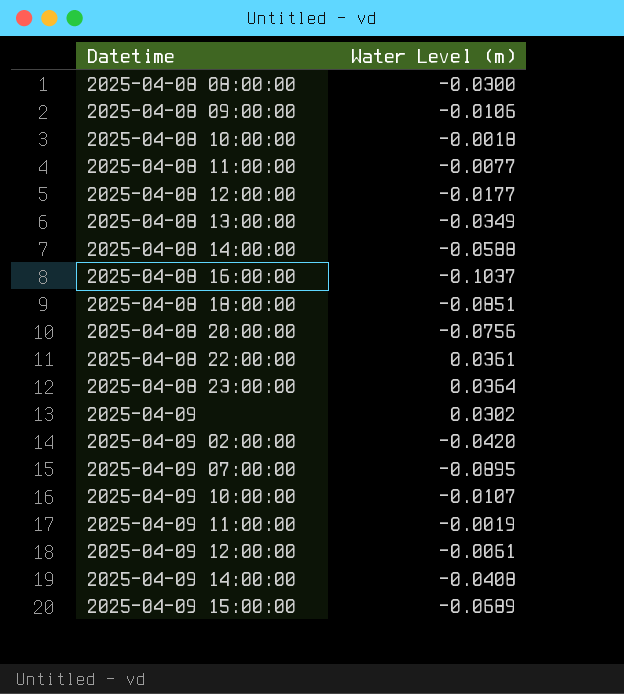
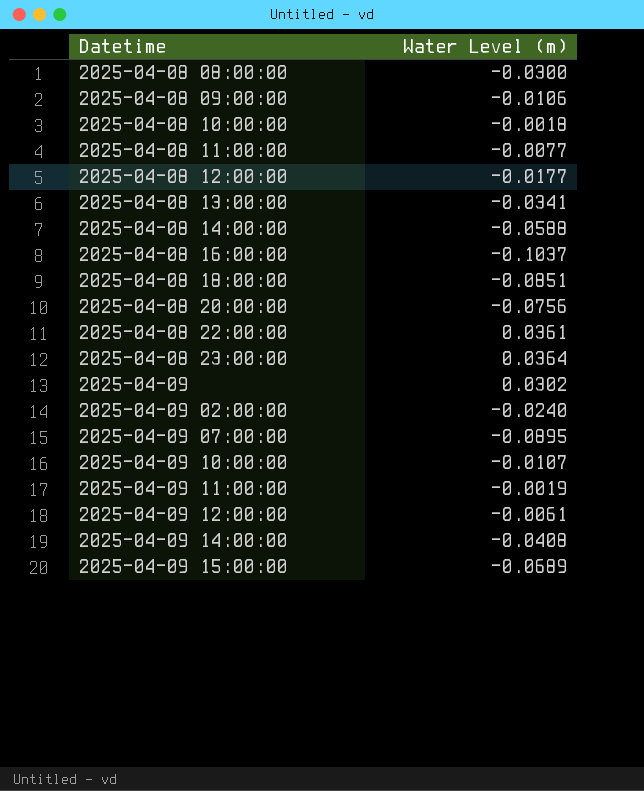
2025-04-08 13:00:00 | Water Level (m): -0.0349 -> -0.0341
2025-04-09 02:00:00 | Water Level (m): -0.0420 -> -0.0240

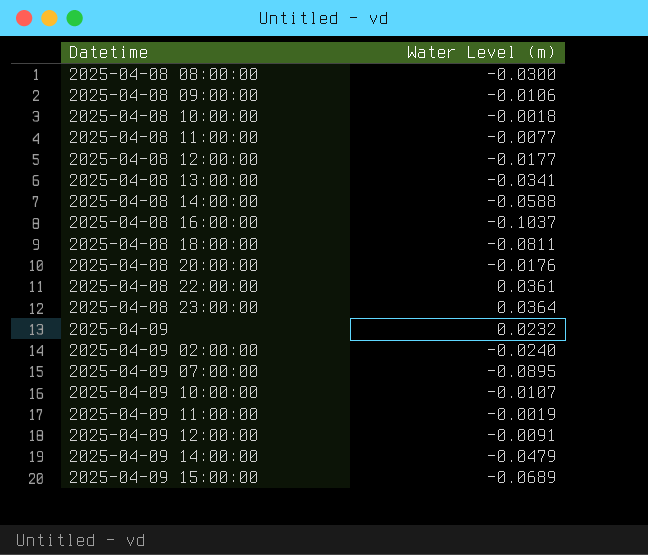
2025-04-08 18:00:00 | Water Level (m): -0.0851 -> -0.0811
2025-04-08 20:00:00 | Water Level (m): -0.0756 -> -0.0176
2025-04-09 | Water Level (m): 0.0302 -> 0.0232
2025-04-09 12:00:00 | Water Level (m): -0.0061 -> -0.0091
2025-04-09 14:00:00 | Water Level (m): -0.0408 -> -0.0479

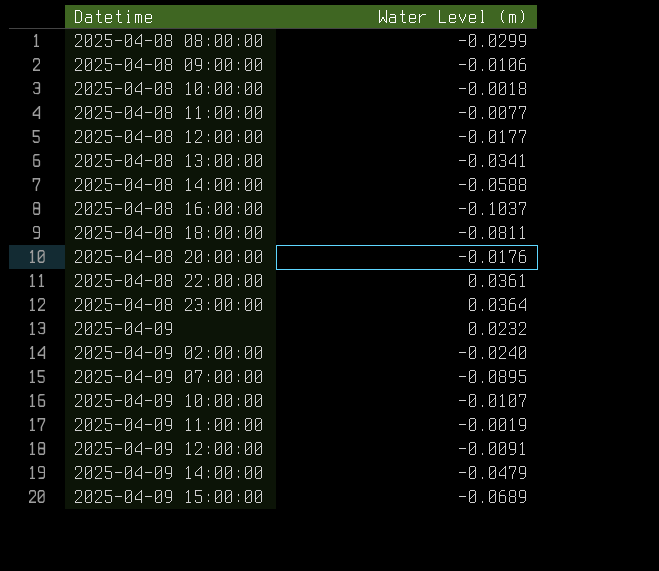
2025-04-08 08:00:00 | Water Level (m): -0.0300 -> -0.0299

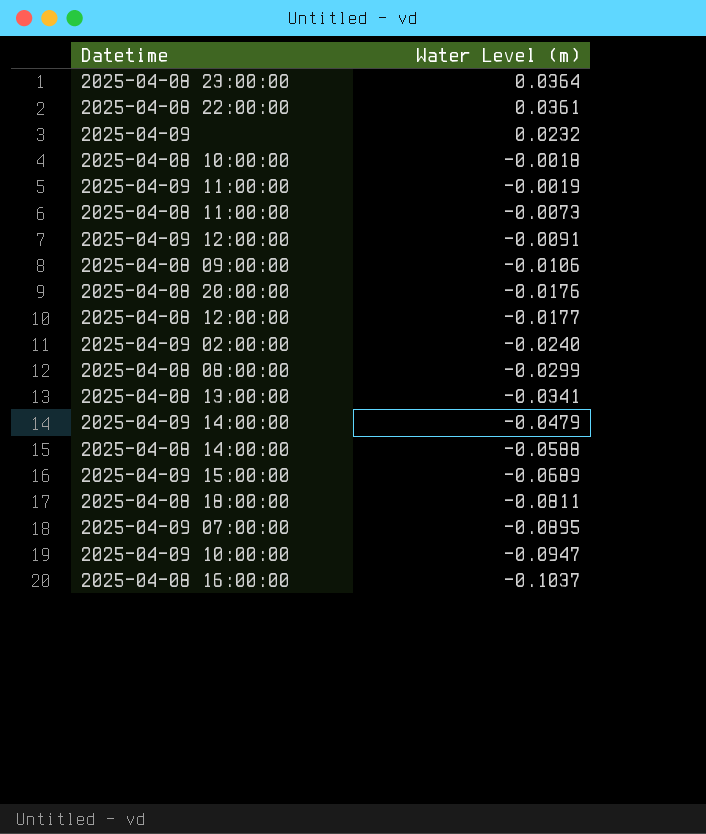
row order: Datetime ascending -> Water Level (m) descending
2025-04-08 11:00:00 | Water Level (m): -0.0077 -> -0.0073
2025-04-09 10:00:00 | Water Level (m): -0.0107 -> -0.0947

